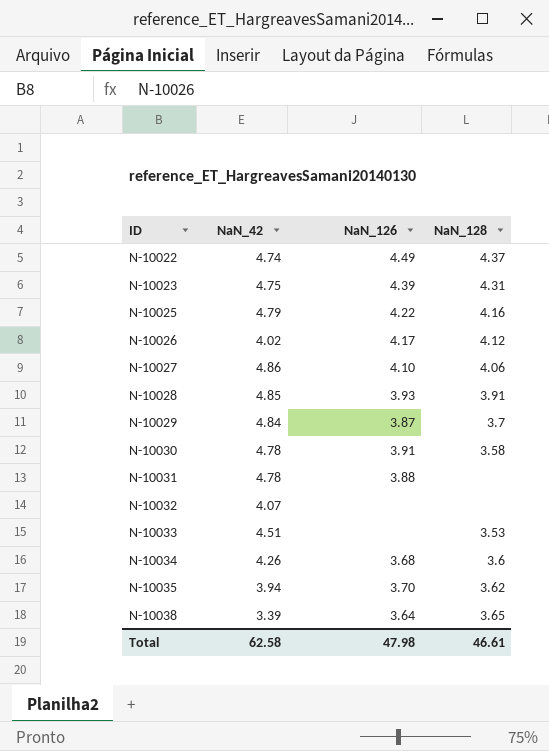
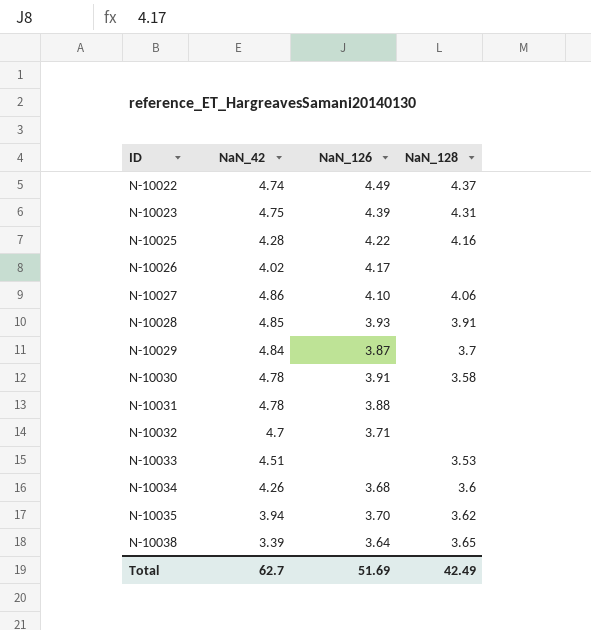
N-10025 | NaN_42: 4.79 -> 4.28
N-10026 | NaN_128: 4.12 -> none
N-10032 | NaN_42: 4.07 -> 4.7
N-10032 | NaN_126: none -> 3.71
Total | NaN_42: 62.58 -> 62.7
Total | NaN_126: 47.98 -> 51.69
Total | NaN_128: 46.61 -> 42.49

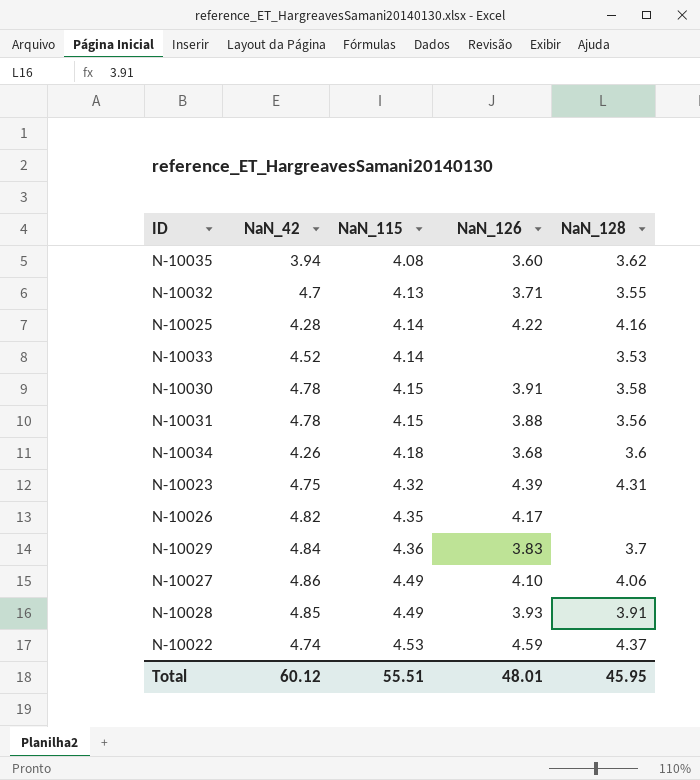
row order: ID ascending -> NaN_115 ascending
column NaN_115 | position: none -> 3
row N-10038: 3.39 | 3.64 | 3.65 -> none
N-10035 | NaN_126: 3.70 -> 3.60
N-10032 | NaN_128: none -> 3.55
N-10033 | NaN_42: 4.51 -> 4.52
N-10031 | NaN_128: none -> 3.56
N-10026 | NaN_42: 4.02 -> 4.82
N-10029 | NaN_126: 3.87 -> 3.83
N-10022 | NaN_126: 4.49 -> 4.59
Total | NaN_42: 62.7 -> 60.12
Total | NaN_126: 51.69 -> 48.01
Total | NaN_128: 42.49 -> 45.95

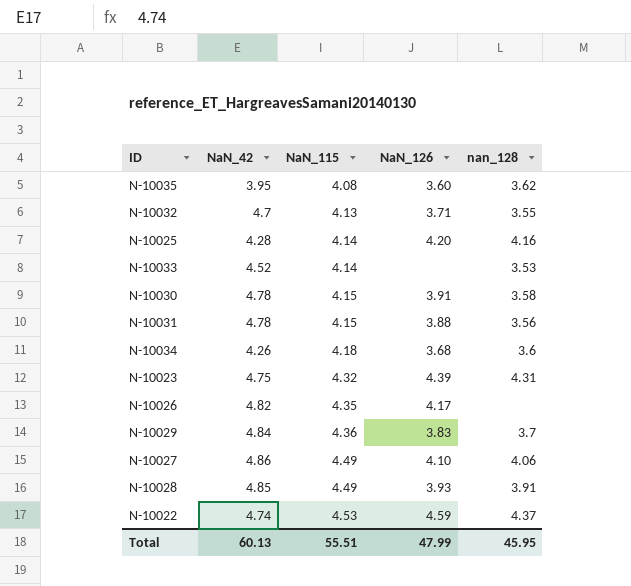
column name: NaN_128 -> nan_128
N-10035 | NaN_42: 3.94 -> 3.95
N-10025 | NaN_126: 4.22 -> 4.20
Total | NaN_42: 60.12 -> 60.13
Total | NaN_126: 48.01 -> 47.99

